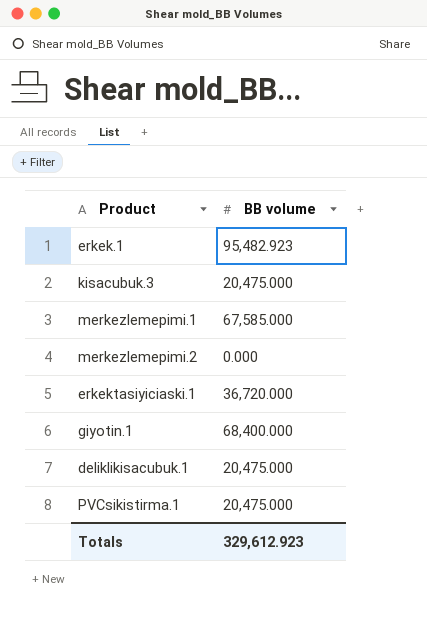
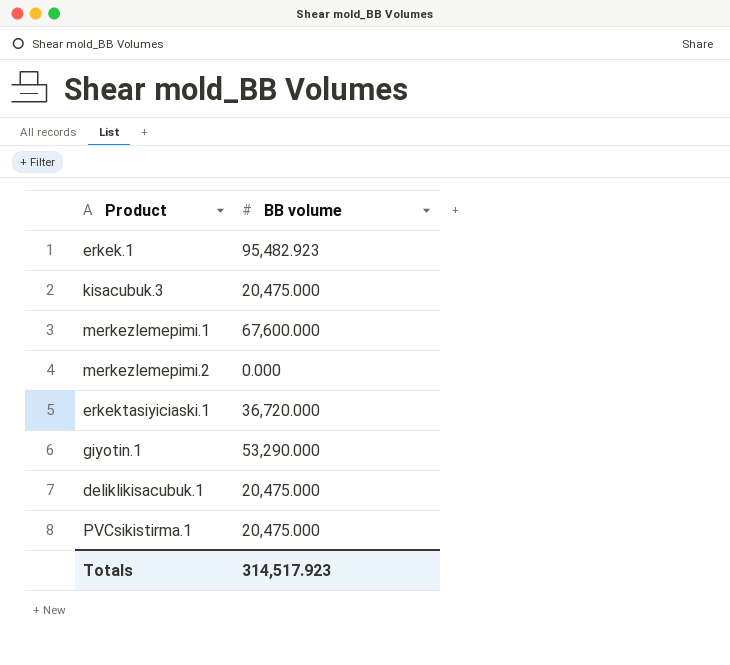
merkezlemepimi.1 | BB volume: 67,585.000 -> 67,600.000
giyotin.1 | BB volume: 68,400.000 -> 53,290.000
Totals | BB volume: 329,612.923 -> 314,517.923

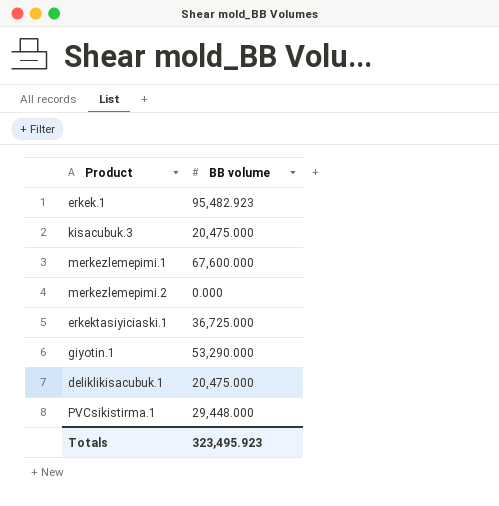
erkektasiyiciaski.1 | BB volume: 36,720.000 -> 36,725.000
PVCsikistirma.1 | BB volume: 20,475.000 -> 29,448.000
Totals | BB volume: 314,517.923 -> 323,495.923

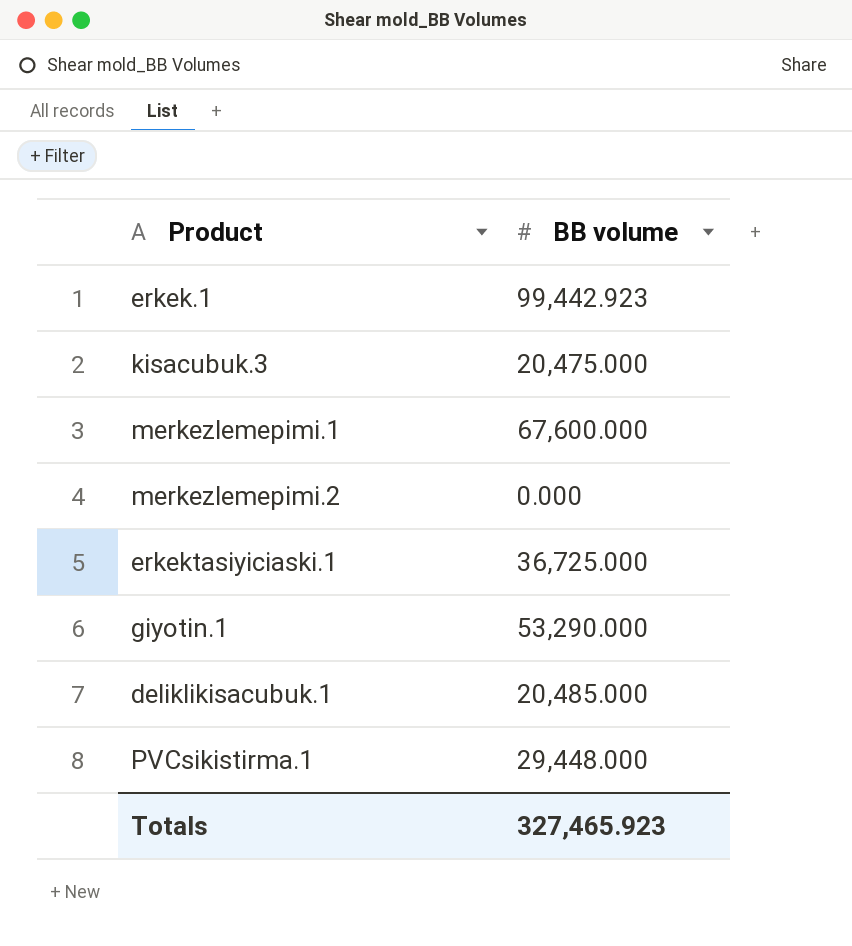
erkek.1 | BB volume: 95,482.923 -> 99,442.923
deliklikisacubuk.1 | BB volume: 20,475.000 -> 20,485.000
Totals | BB volume: 323,495.923 -> 327,465.923

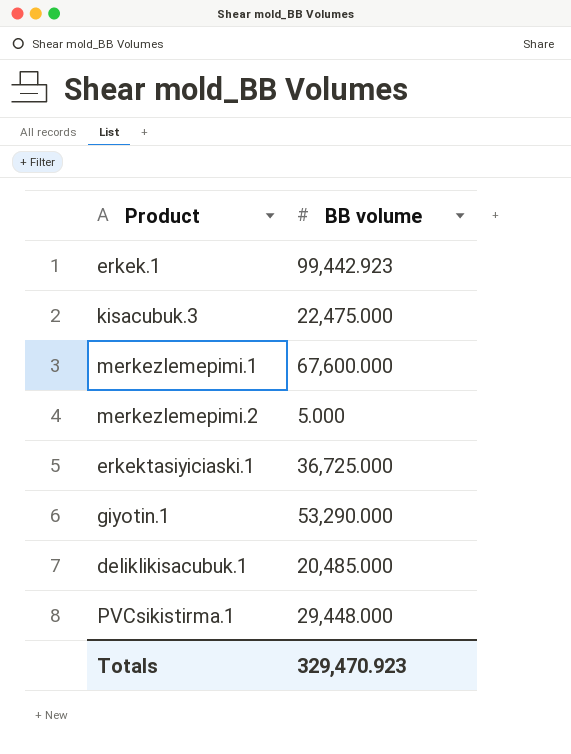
kisacubuk.3 | BB volume: 20,475.000 -> 22,475.000
merkezlemepimi.2 | BB volume: 0.000 -> 5.000
Totals | BB volume: 327,465.923 -> 329,470.923

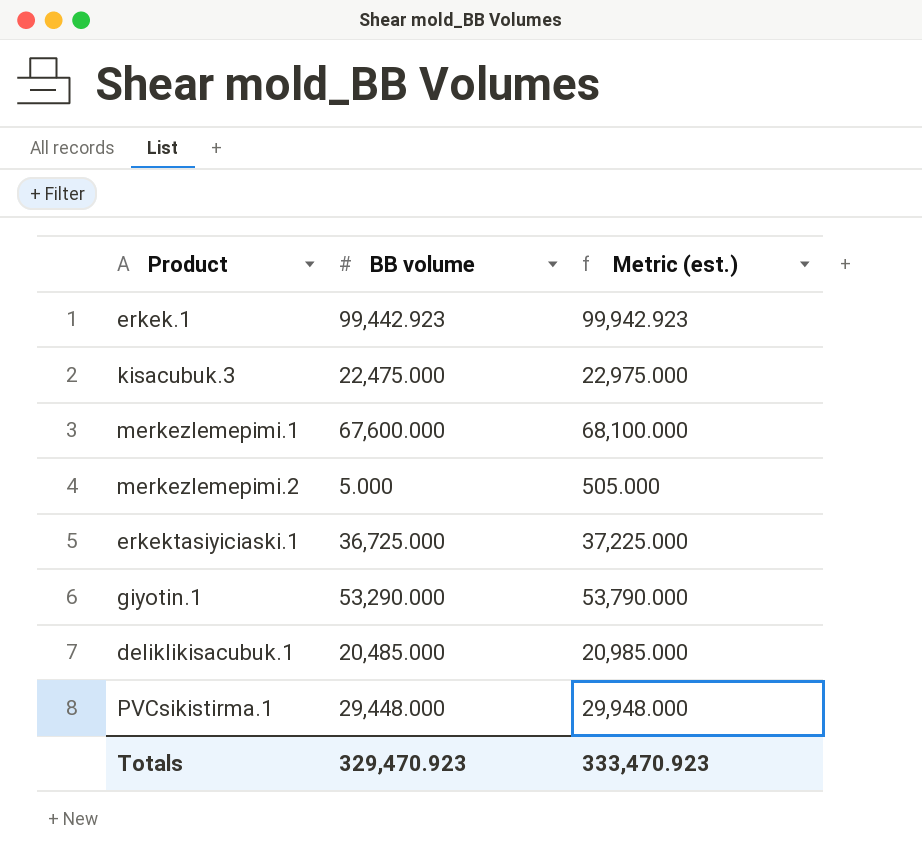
column Metric (est.) | formula: none -> [BB volume] + 500

